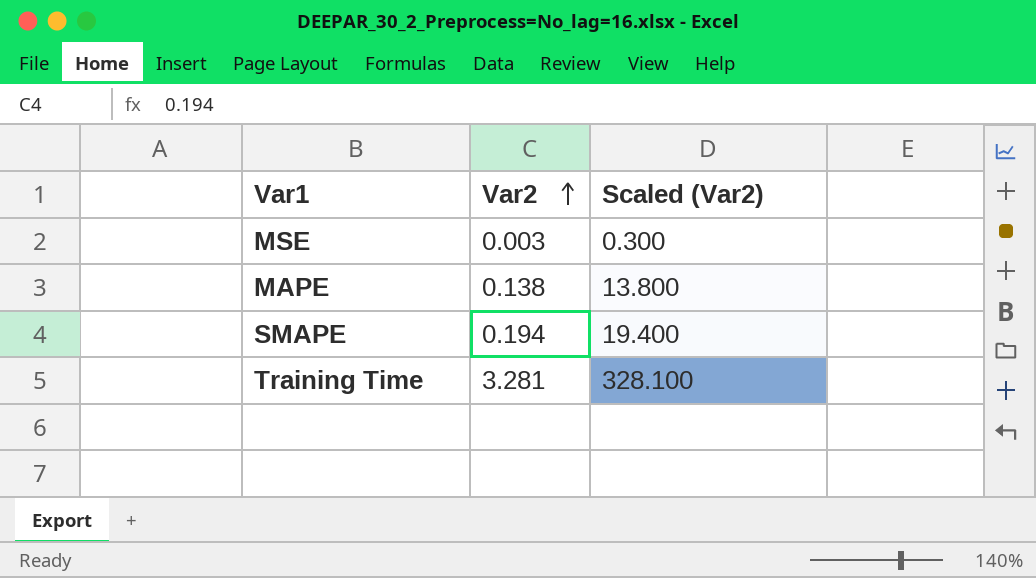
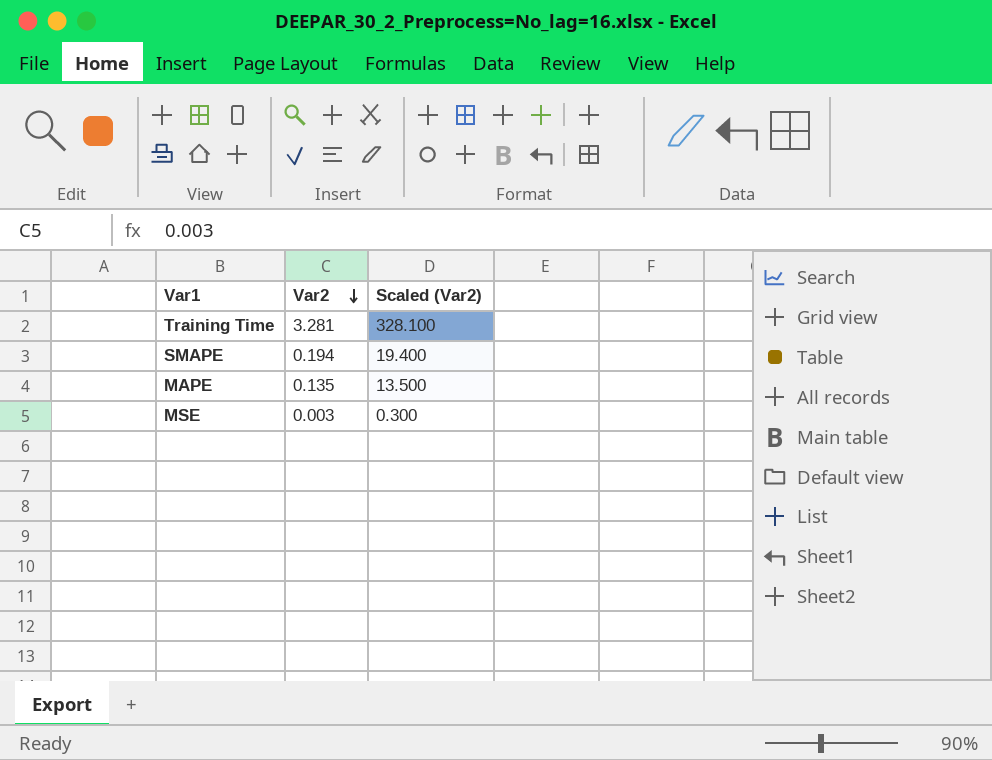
row order: Var2 ascending -> Var2 descending
MAPE | Var2: 0.138 -> 0.135
MAPE | Scaled (Var2): 13.800 -> 13.500

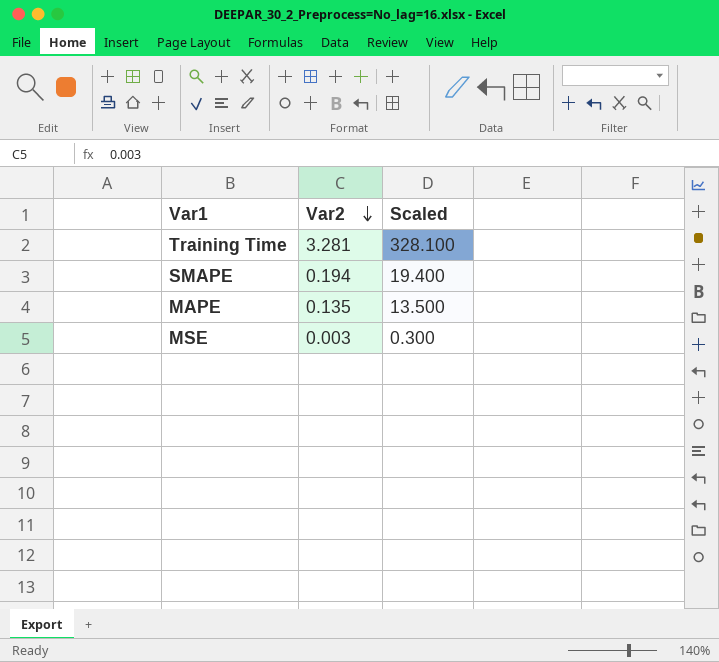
column name: Scaled (Var2) -> Scaled

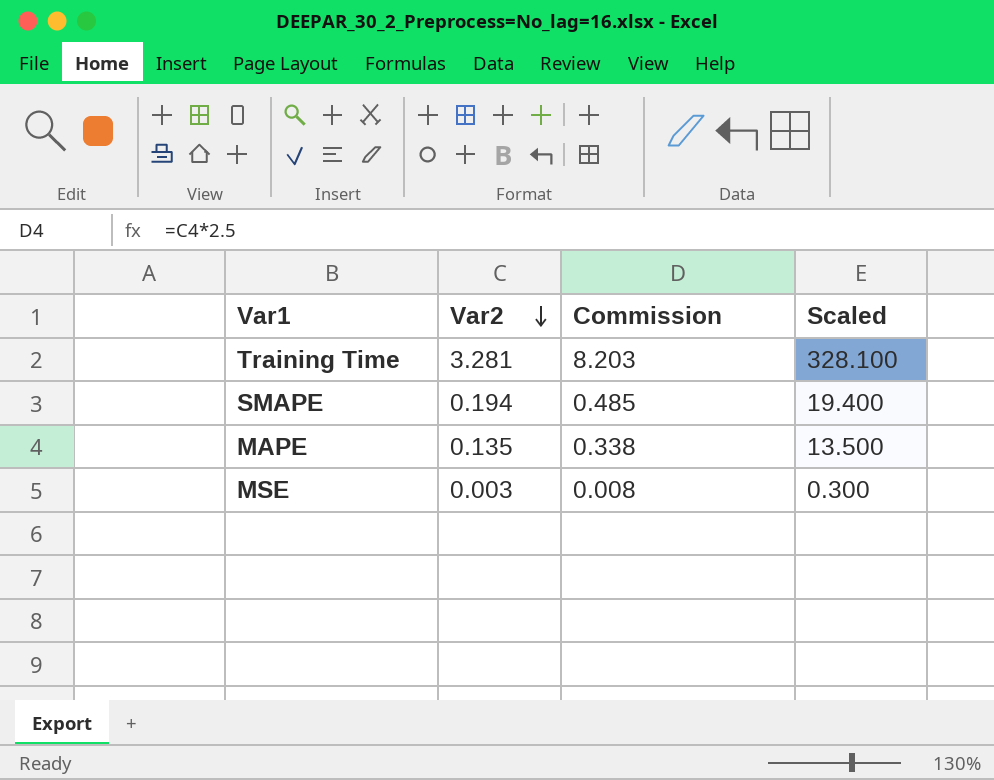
column Commission | formula: none -> [Var2] * 2.5

